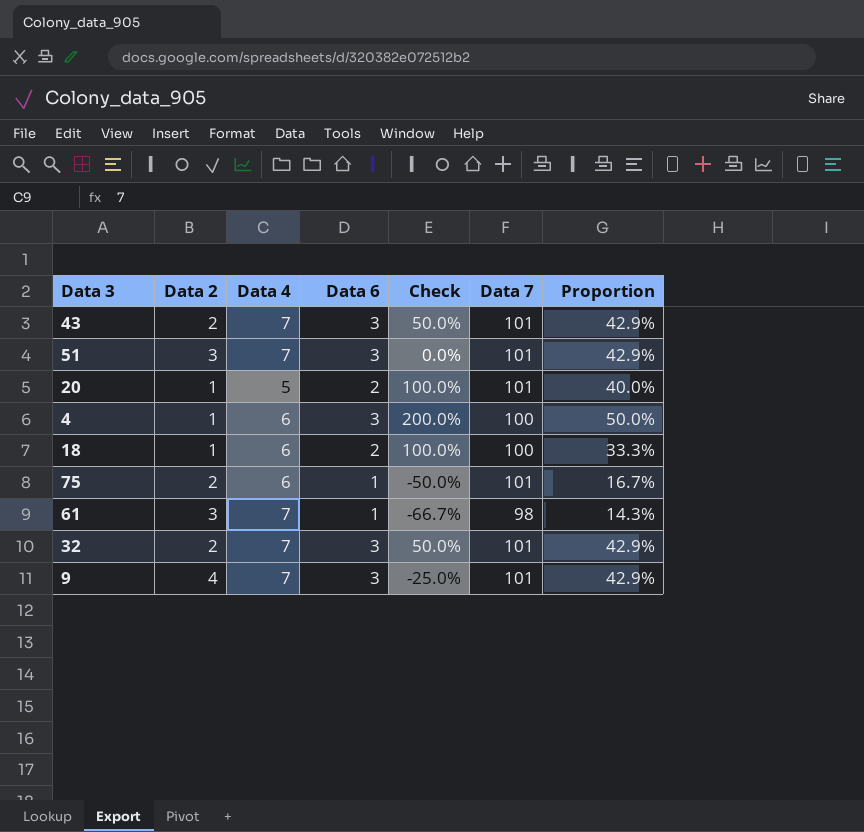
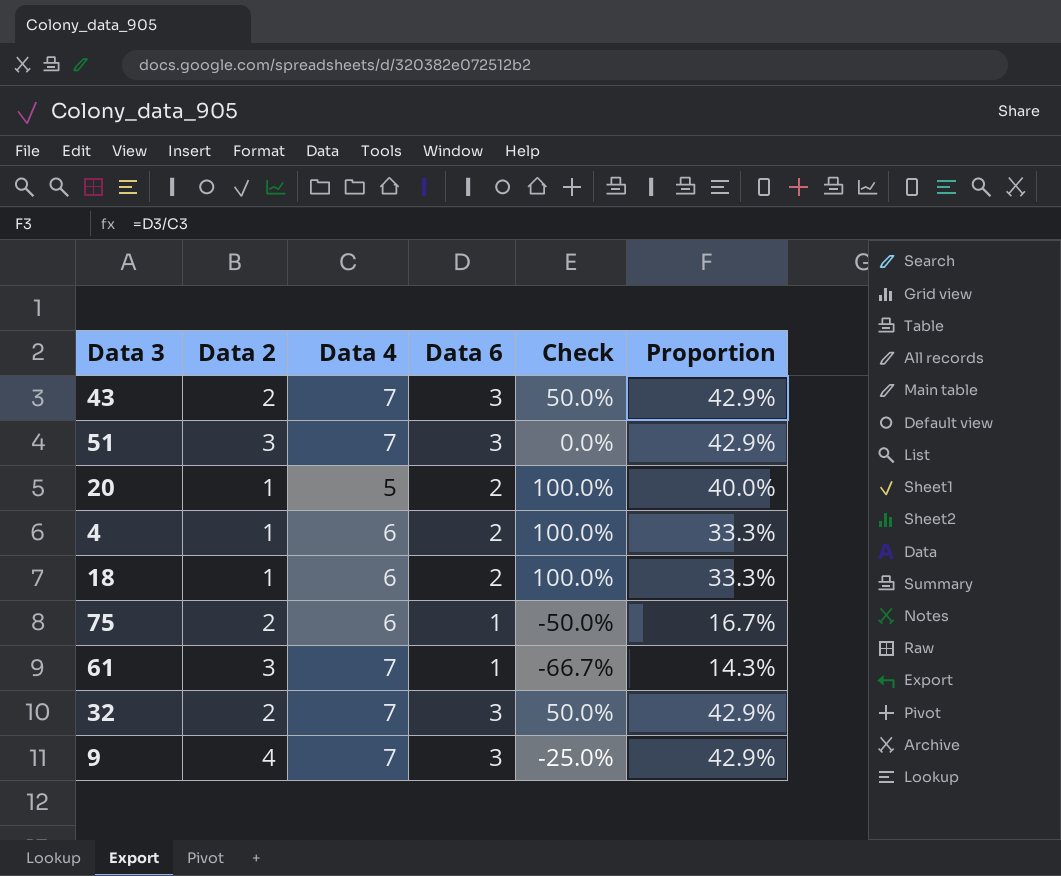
column Data 7 | position: 6 -> none
4 | Data 6: 3 -> 2
4 | Check: 200.0% -> 100.0%
4 | Proportion: 50.0% -> 33.3%

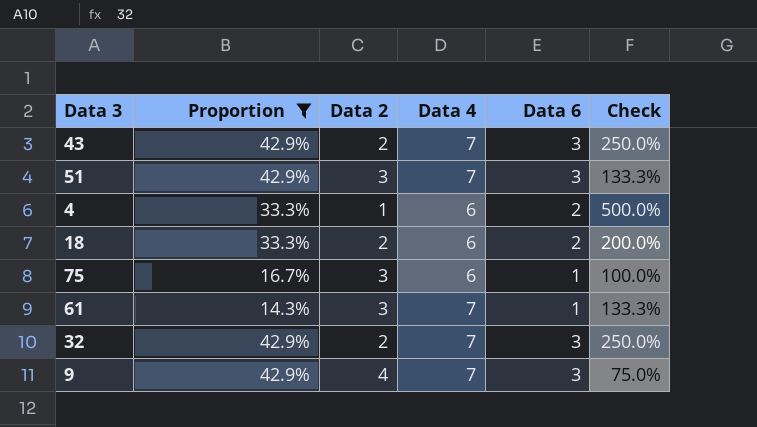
filter: none -> Proportion != 40.0%
column Proportion | position: 6 -> 2
column Check | formula: ([Data 6] - [Data 2]) / [Data 2] -> ([Data 4] - [Data 2]) / [Data 2]
18 | Data 2: 1 -> 2
75 | Data 2: 2 -> 3

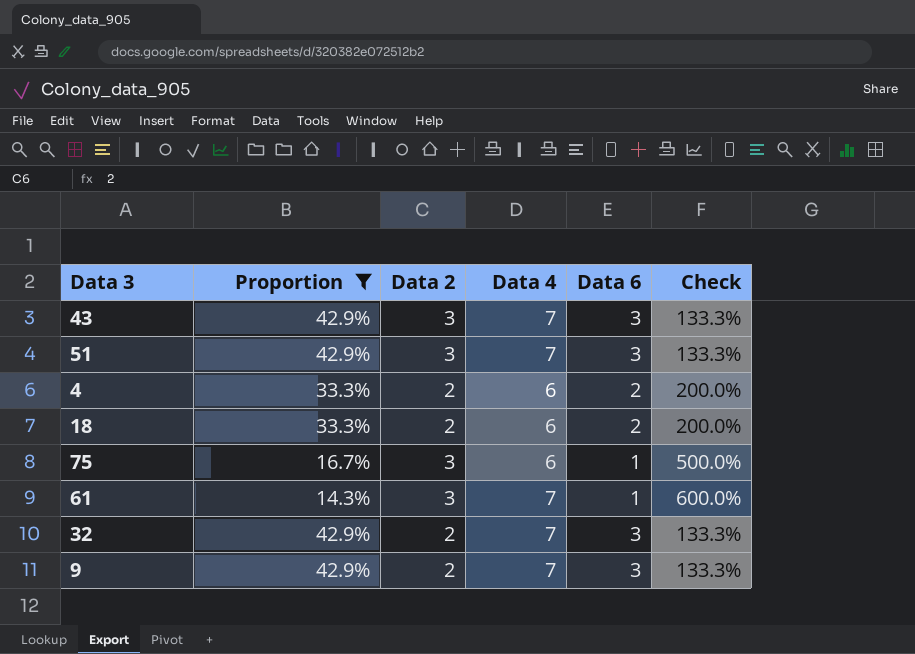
column Check | formula: ([Data 4] - [Data 2]) / [Data 2] -> ([Data 4] - [Data 6]) / [Data 6]
43 | Data 2: 2 -> 3
4 | Data 2: 1 -> 2
9 | Data 2: 4 -> 2

